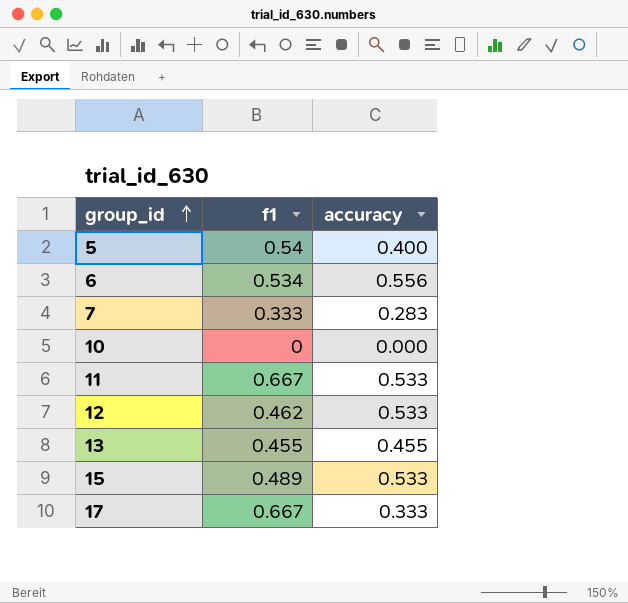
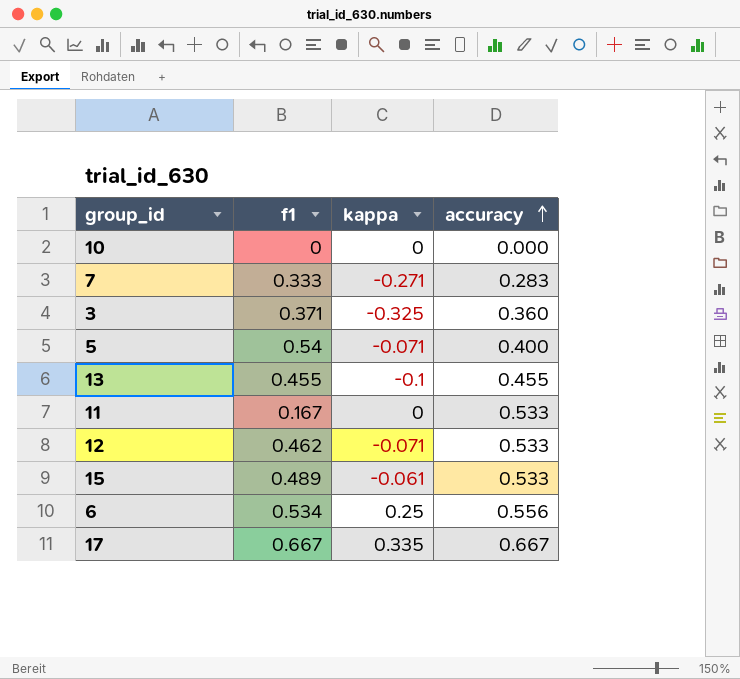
row order: group_id ascending -> accuracy ascending
column kappa | position: none -> 3
row 3: none -> 0.371 | -0.325 | 0.360
11 | f1: 0.667 -> 0.167
17 | accuracy: 0.333 -> 0.667

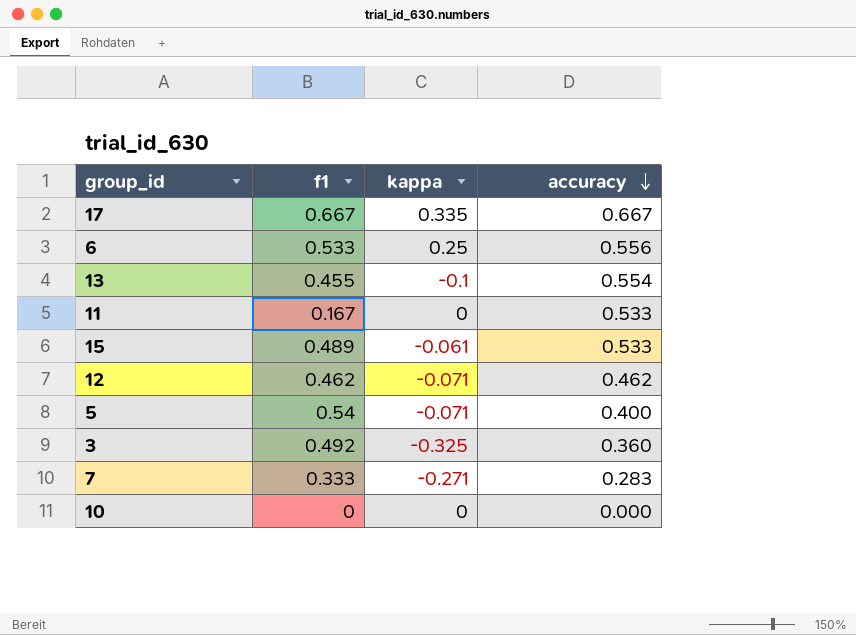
row order: accuracy ascending -> accuracy descending
6 | f1: 0.534 -> 0.533
13 | accuracy: 0.455 -> 0.554
12 | accuracy: 0.533 -> 0.462
3 | f1: 0.371 -> 0.492

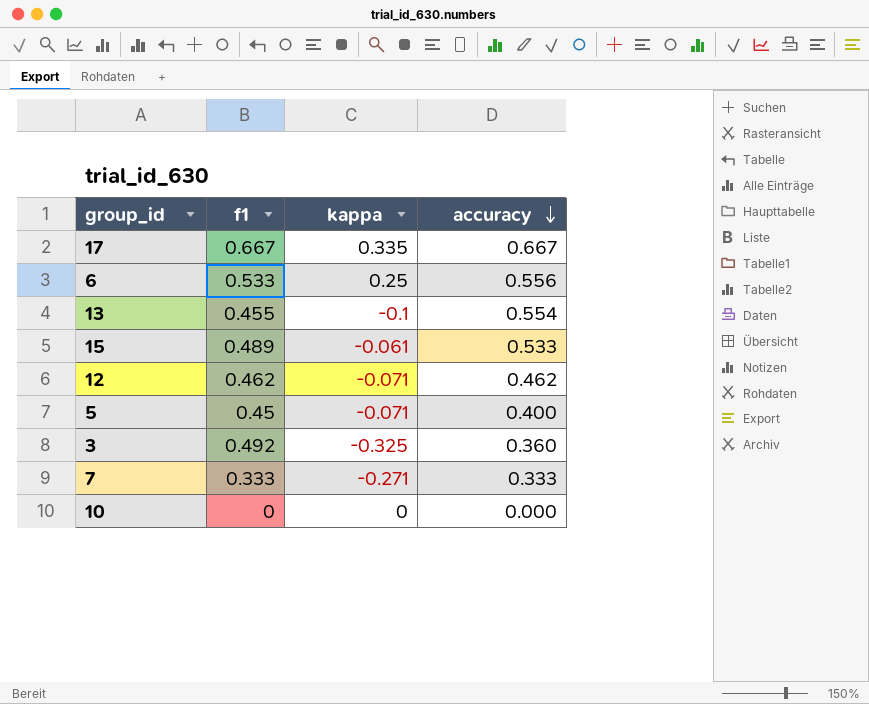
row 11: 0.167 | 0 | 0.533 -> none
5 | f1: 0.54 -> 0.45
7 | accuracy: 0.283 -> 0.333

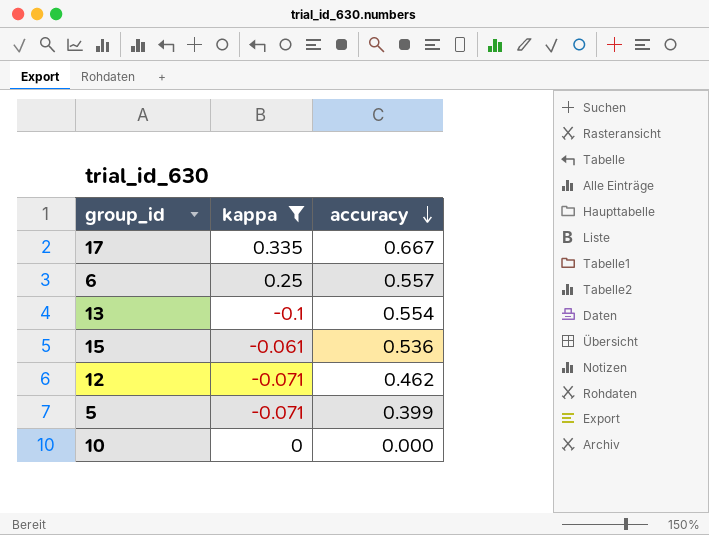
filter: none -> kappa >= -0.1
column f1 | position: 2 -> none
6 | accuracy: 0.556 -> 0.557
15 | accuracy: 0.533 -> 0.536
5 | accuracy: 0.400 -> 0.399

